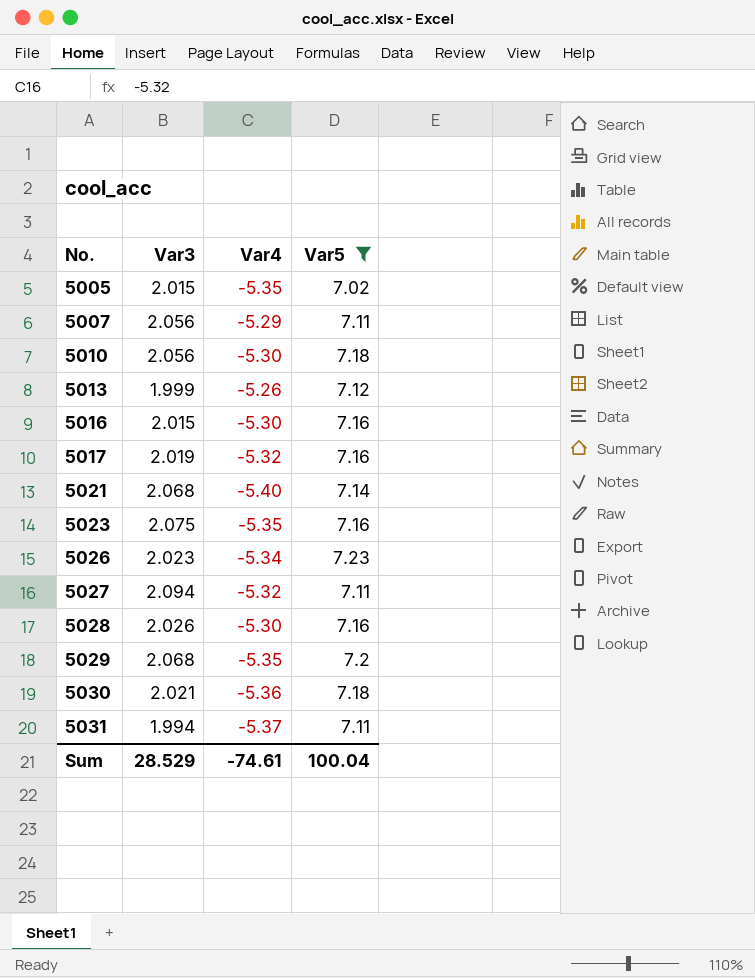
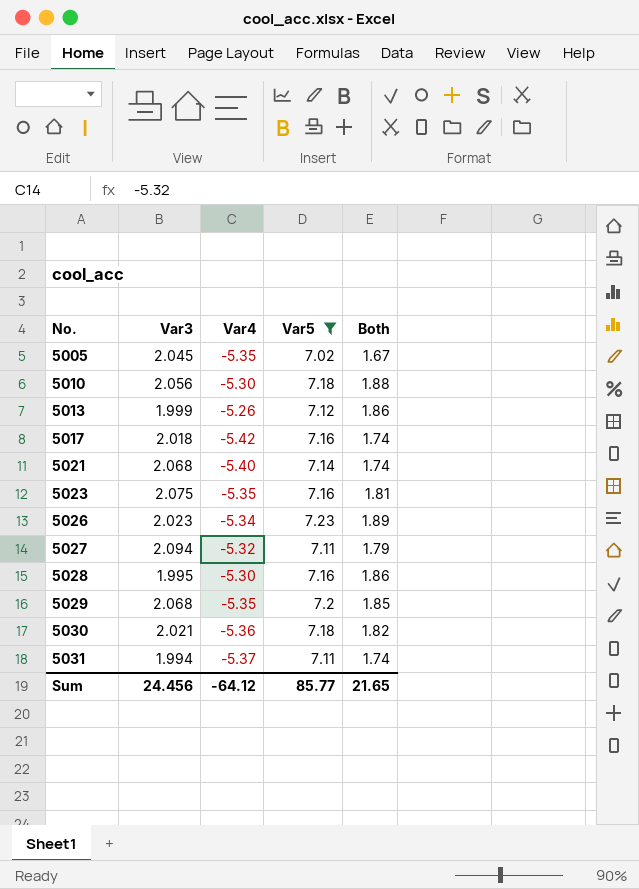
column Both | formula: none -> [Var4] + [Var5]
row 5007: 2.056 | -5.29 | 7.11 -> none
row 5016: 2.015 | -5.30 | 7.16 -> none
5005 | Var3: 2.015 -> 2.045
5017 | Var3: 2.019 -> 2.018
5017 | Var4: -5.32 -> -5.42
5028 | Var3: 2.026 -> 1.995
Sum | Var3: 28.529 -> 24.456
Sum | Var4: -74.61 -> -64.12
Sum | Var5: 100.04 -> 85.77

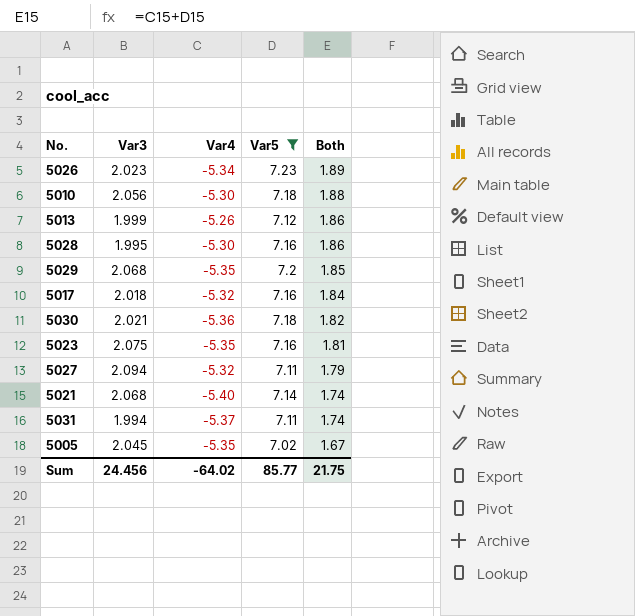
row order: No. ascending -> Both descending
5017 | Var4: -5.42 -> -5.32
5017 | Both: 1.74 -> 1.84
Sum | Var4: -64.12 -> -64.02
Sum | Both: 21.65 -> 21.75

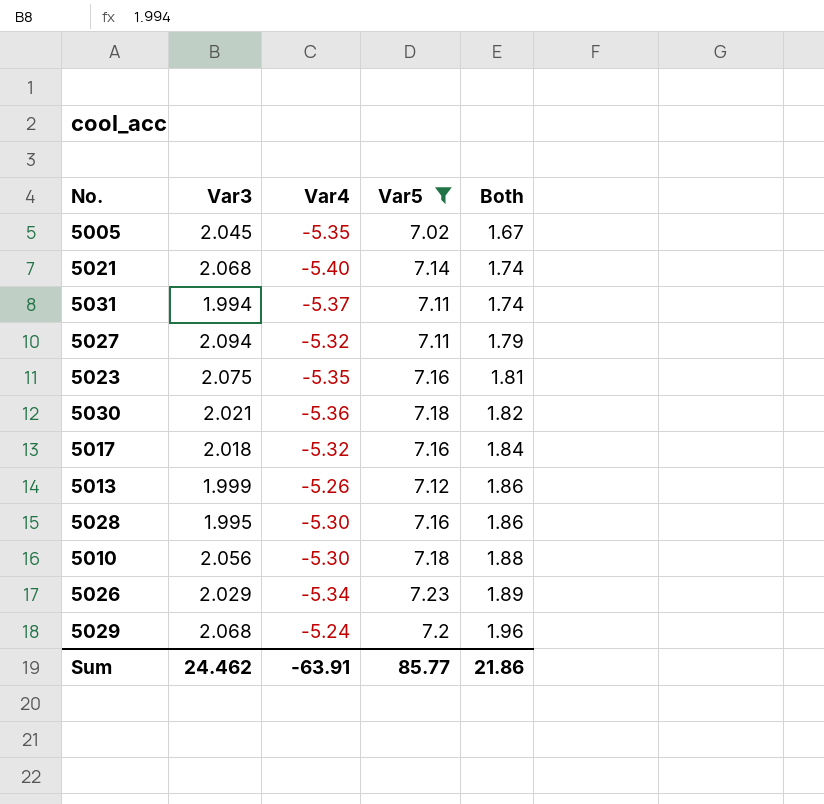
row order: Both descending -> Both ascending
5026 | Var3: 2.023 -> 2.029
5029 | Var4: -5.35 -> -5.24
5029 | Both: 1.85 -> 1.96
Sum | Var3: 24.456 -> 24.462
Sum | Var4: -64.02 -> -63.91
Sum | Both: 21.75 -> 21.86

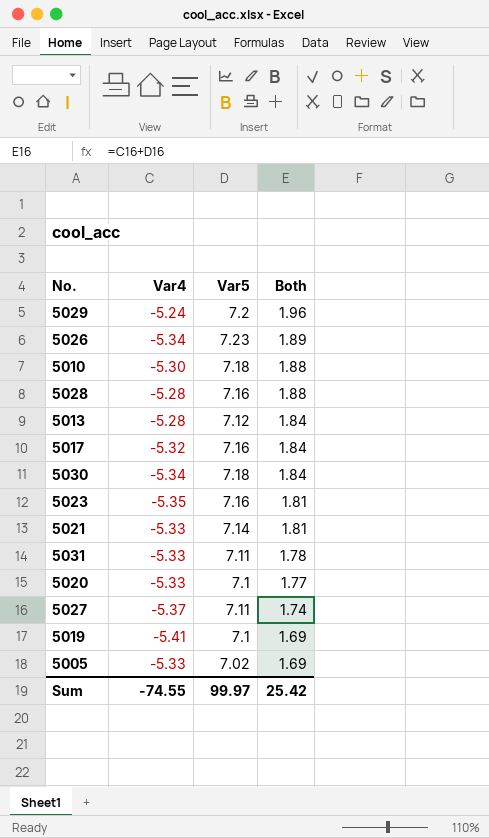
filter: Var5 != 7.1 -> none
row order: Both ascending -> Both descending
column Var3 | position: 2 -> none
5028 | Var4: -5.30 -> -5.28
5028 | Both: 1.86 -> 1.88
5013 | Var4: -5.26 -> -5.28
5013 | Both: 1.86 -> 1.84
5030 | Var4: -5.36 -> -5.34
5030 | Both: 1.82 -> 1.84
5021 | Var4: -5.40 -> -5.33
5021 | Both: 1.74 -> 1.81
5031 | Var4: -5.37 -> -5.33
5031 | Both: 1.74 -> 1.78
5027 | Var4: -5.32 -> -5.37
5027 | Both: 1.79 -> 1.74
5005 | Var4: -5.35 -> -5.33
5005 | Both: 1.67 -> 1.69
Sum | Var4: -63.91 -> -74.55
Sum | Var5: 85.77 -> 99.97
Sum | Both: 21.86 -> 25.42

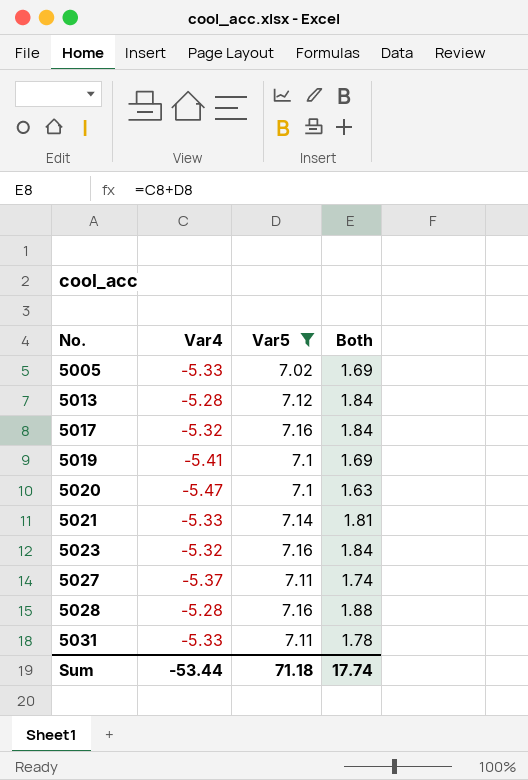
filter: none -> Var5 <= 7.16
row order: Both descending -> No. ascending
5020 | Var4: -5.33 -> -5.47
5020 | Both: 1.77 -> 1.63
5023 | Var4: -5.35 -> -5.32
5023 | Both: 1.81 -> 1.84
Sum | Var4: -74.55 -> -53.44
Sum | Var5: 99.97 -> 71.18
Sum | Both: 25.42 -> 17.74

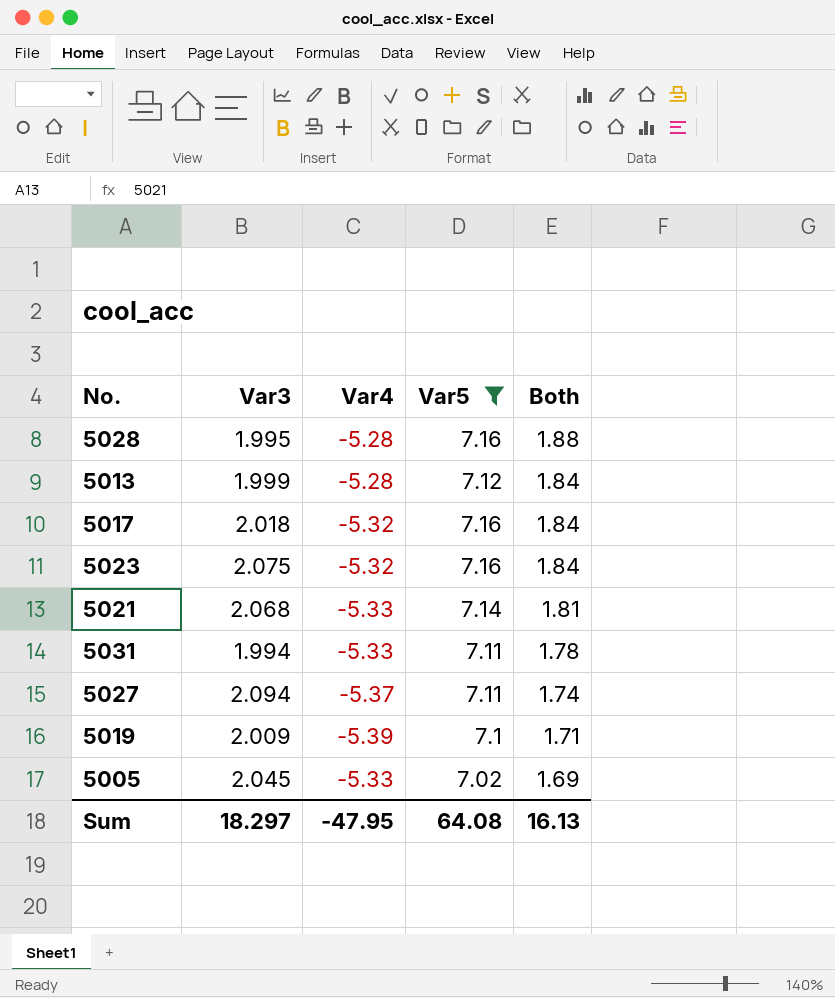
row order: No. ascending -> Both descending
column Var3 | position: none -> 2
row 5020: -5.47 | 7.1 | 1.63 -> none
5019 | Var4: -5.41 -> -5.39
5019 | Both: 1.69 -> 1.71
Sum | Var4: -53.44 -> -47.95
Sum | Var5: 71.18 -> 64.08
Sum | Both: 17.74 -> 16.13

